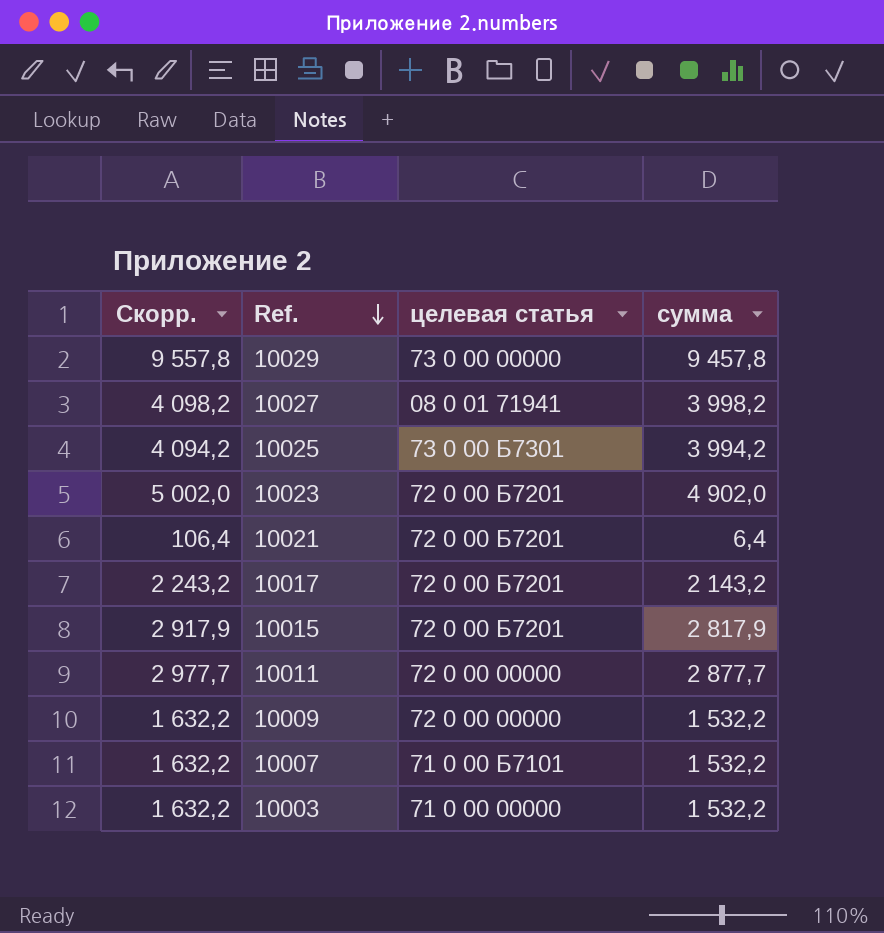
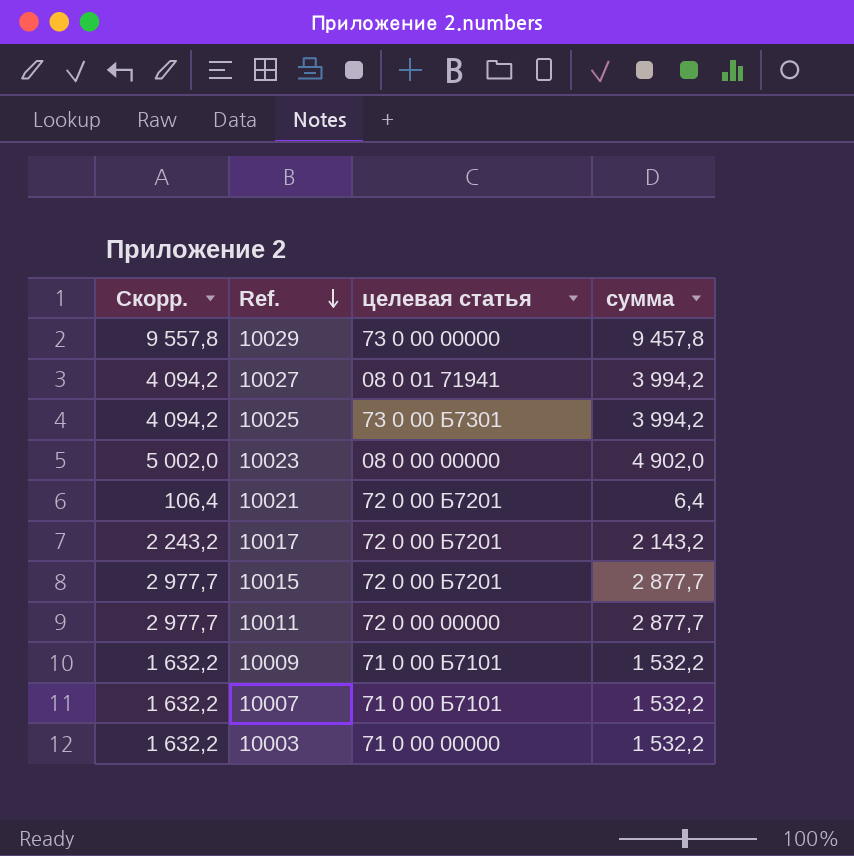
10027 | Скорр.: 4 098,2 -> 4 094,2
10027 | сумма: 3 998,2 -> 3 994,2
10023 | целевая статья: 72 0 00 Б7201 -> 08 0 00 00000
10015 | Скорр.: 2 917,9 -> 2 977,7
10015 | сумма: 2 817,9 -> 2 877,7
10009 | целевая статья: 72 0 00 00000 -> 71 0 00 Б7101

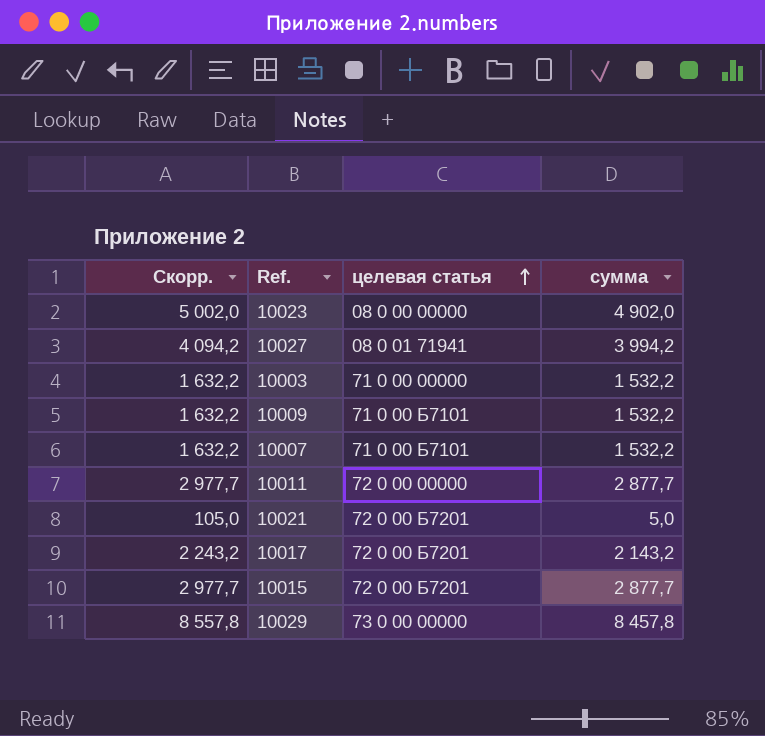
row order: Ref. descending -> целевая статья ascending
row 10025: 4 094,2 | 73 0 00 Б7301 | 3 994,2 -> none
10021 | Скорр.: 106,4 -> 105,0
10021 | сумма: 6,4 -> 5,0
10029 | Скорр.: 9 557,8 -> 8 557,8
10029 | сумма: 9 457,8 -> 8 457,8

